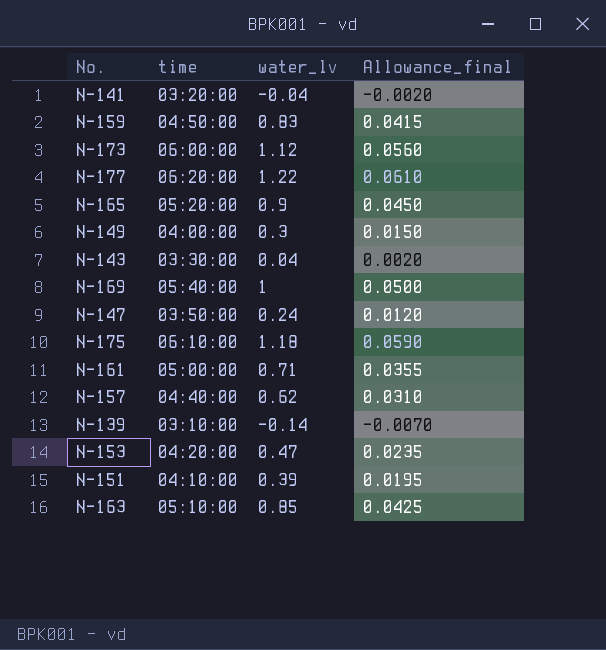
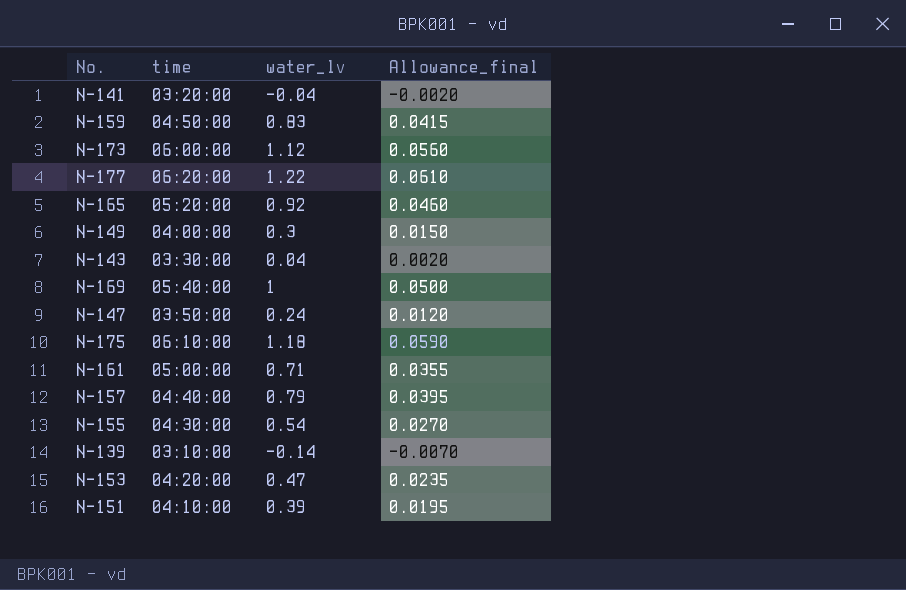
row N-163: 05:10:00 | 0.85 | 0.0425 -> none
N-165 | water_lv: 0.9 -> 0.92
N-165 | Allowance_final: 0.0450 -> 0.0460
N-157 | water_lv: 0.62 -> 0.79
N-157 | Allowance_final: 0.0310 -> 0.0395
row N-155: none -> 04:30:00 | 0.54 | 0.0270

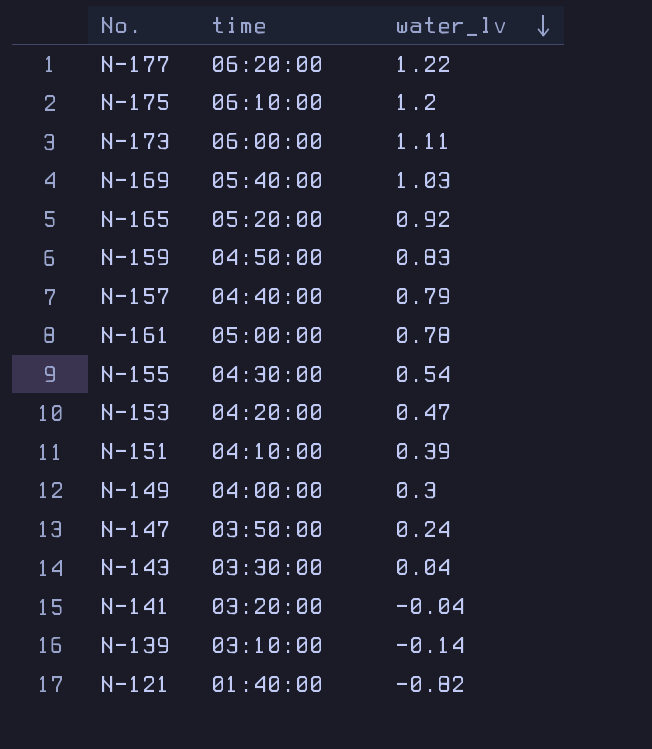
row order: none -> water_lv descending
column Allowance_final | formula: [water_lv] * 0.05 -> none
N-175 | water_lv: 1.18 -> 1.2
N-173 | water_lv: 1.12 -> 1.11
N-169 | water_lv: 1 -> 1.03
N-161 | water_lv: 0.71 -> 0.78
row N-121: none -> 01:40:00 | -0.82

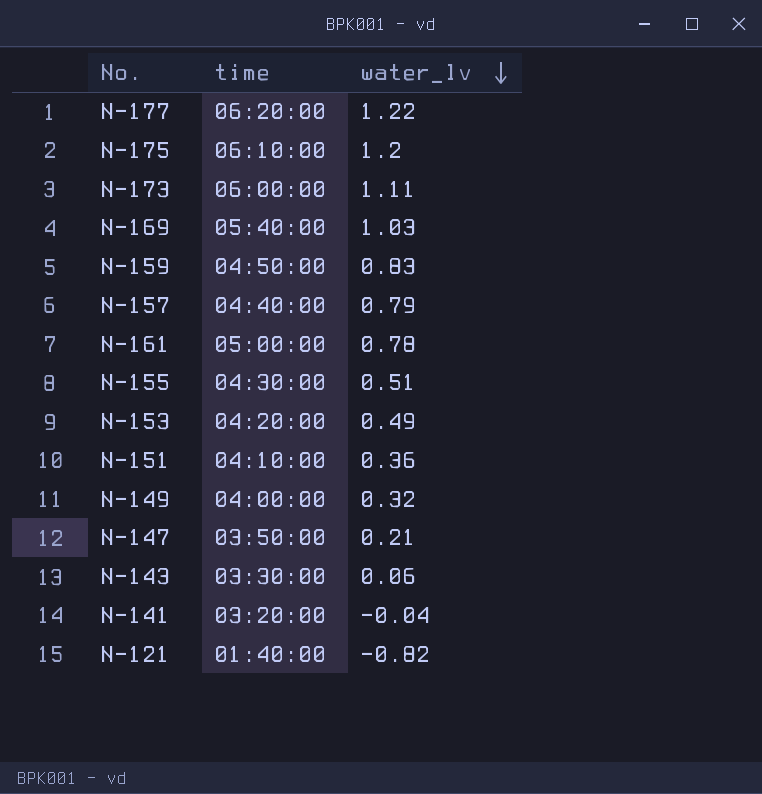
row N-165: 05:20:00 | 0.92 -> none
row N-139: 03:10:00 | -0.14 -> none
N-155 | water_lv: 0.54 -> 0.51
N-153 | water_lv: 0.47 -> 0.49
N-151 | water_lv: 0.39 -> 0.36
N-149 | water_lv: 0.3 -> 0.32
N-147 | water_lv: 0.24 -> 0.21
N-143 | water_lv: 0.04 -> 0.06

